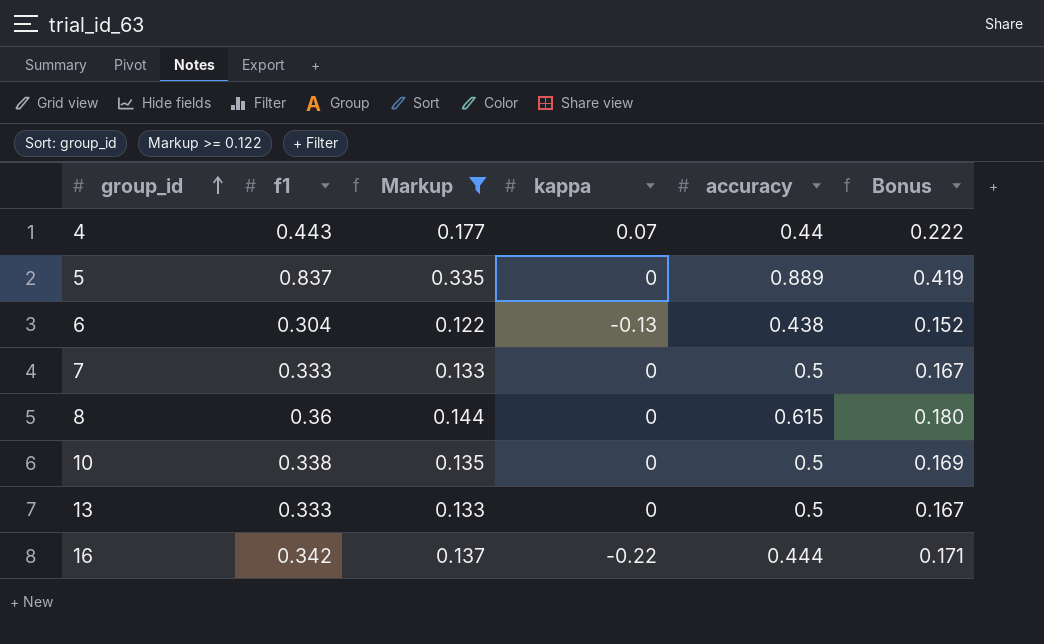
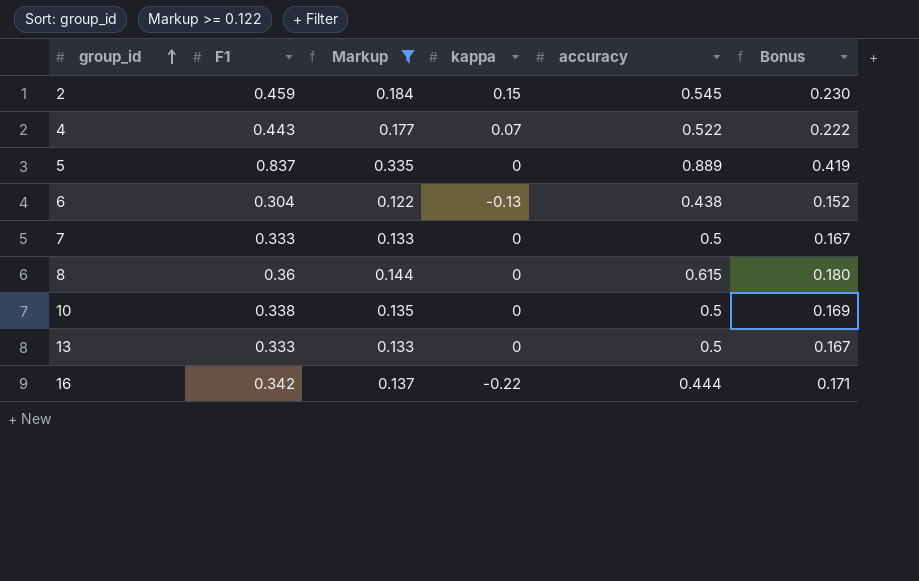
column name: f1 -> F1
row 2: none -> 0.459 | 0.184 | 0.15 | 0.545 | 0.230
4 | accuracy: 0.44 -> 0.522

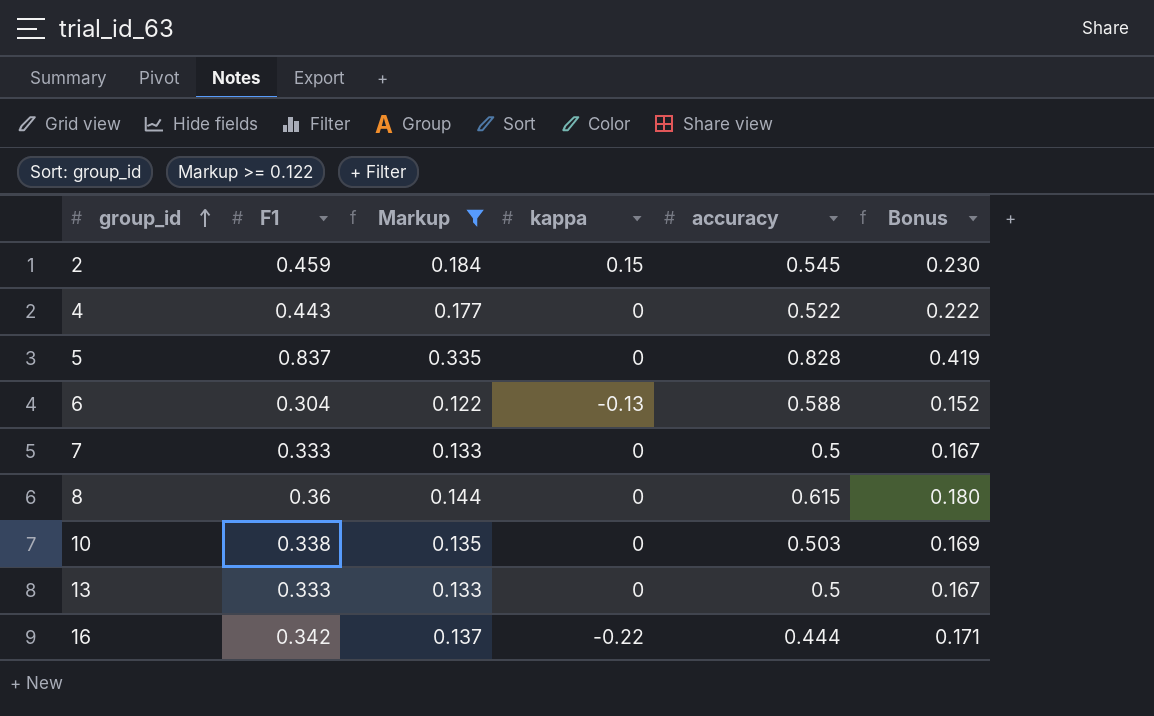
4 | kappa: 0.07 -> 0
5 | accuracy: 0.889 -> 0.828
6 | accuracy: 0.438 -> 0.588
10 | accuracy: 0.5 -> 0.503

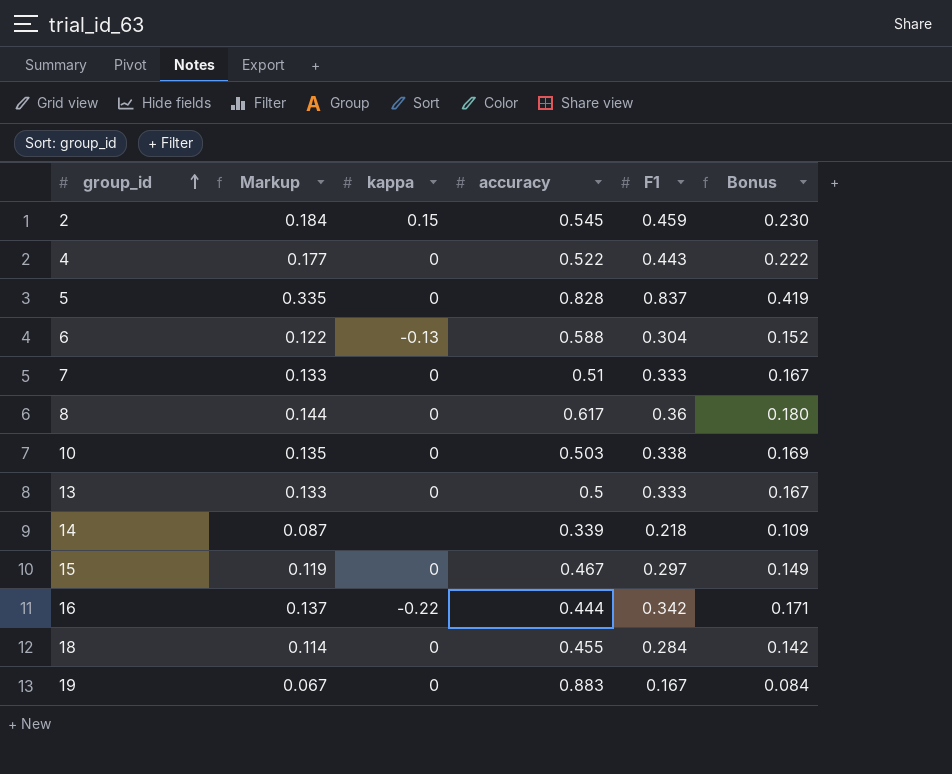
filter: Markup >= 0.122 -> none
column F1 | position: 2 -> 5
7 | accuracy: 0.5 -> 0.51
8 | accuracy: 0.615 -> 0.617

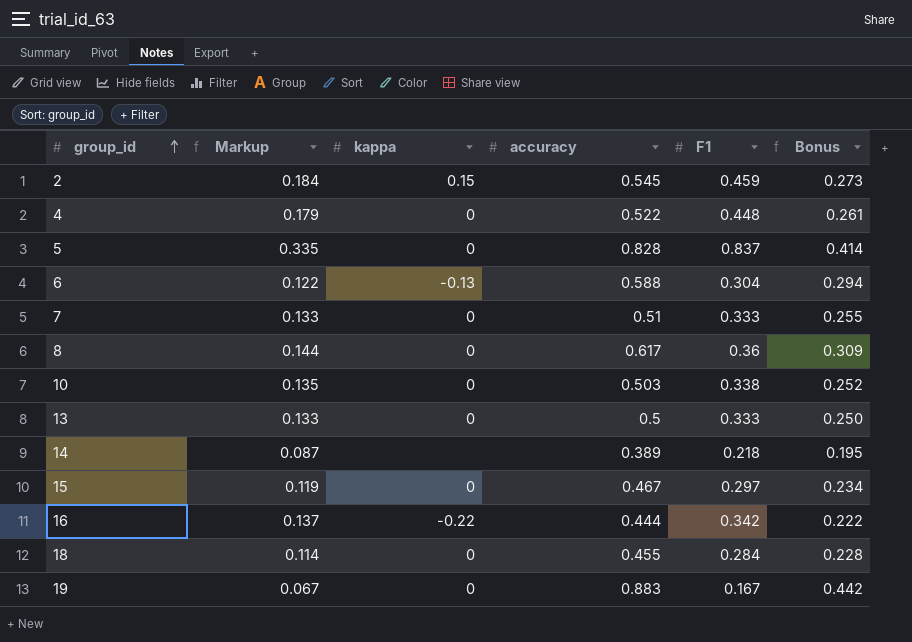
column Bonus | formula: [F1] * 0.5 -> [accuracy] * 0.5
4 | Markup: 0.177 -> 0.179
4 | F1: 0.443 -> 0.448
14 | accuracy: 0.339 -> 0.389

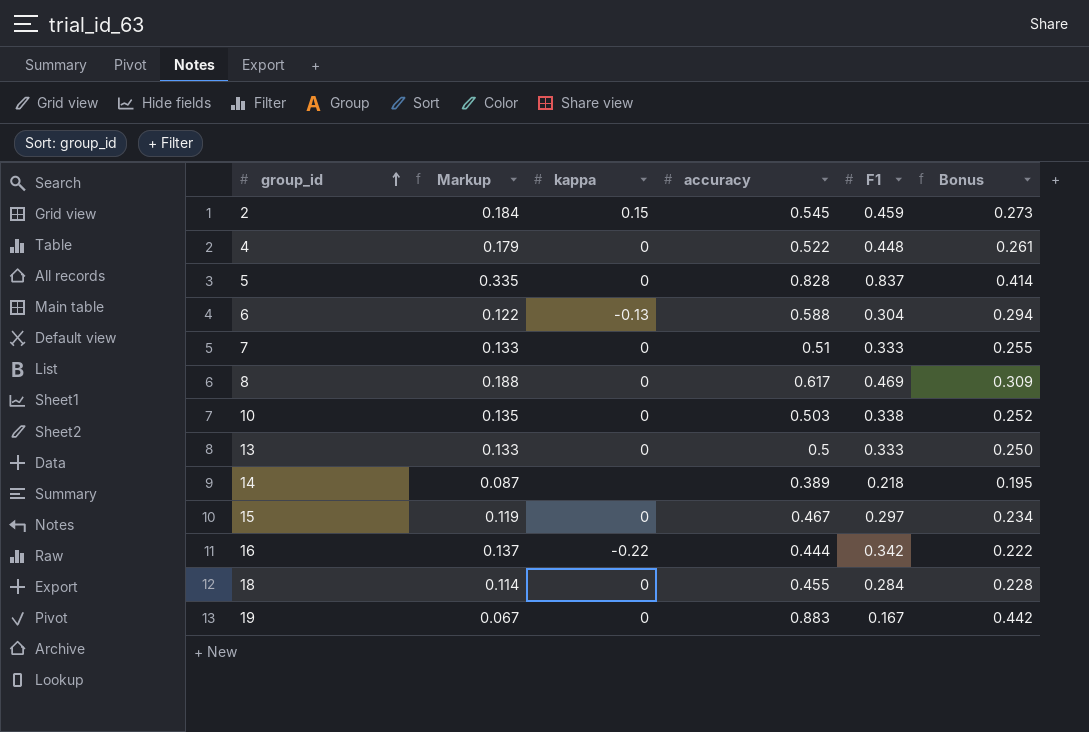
8 | Markup: 0.144 -> 0.188
8 | F1: 0.36 -> 0.469

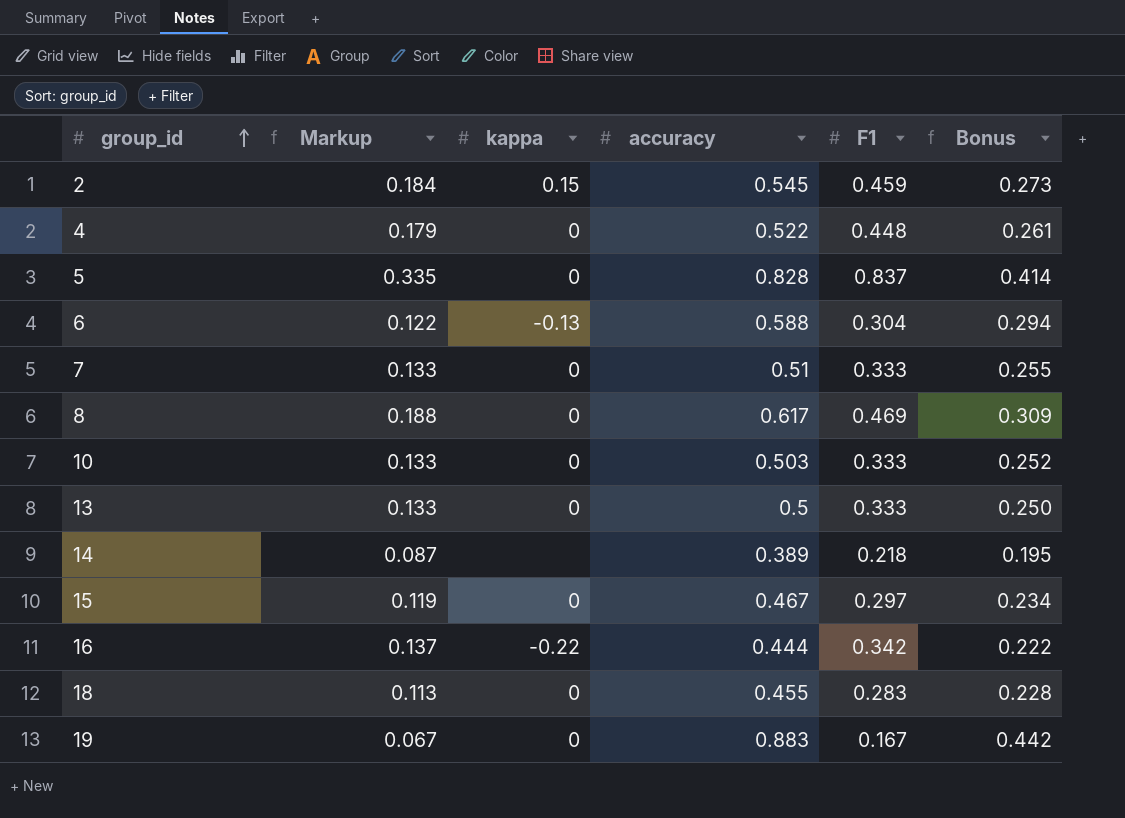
10 | Markup: 0.135 -> 0.133
10 | F1: 0.338 -> 0.333
18 | Markup: 0.114 -> 0.113
18 | F1: 0.284 -> 0.283

